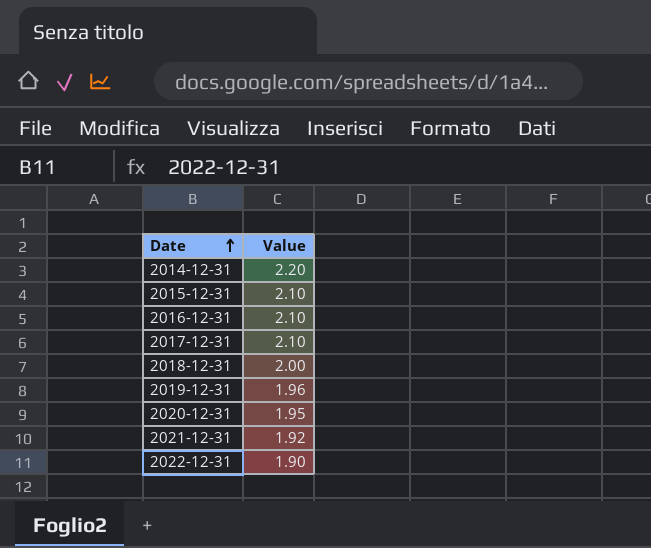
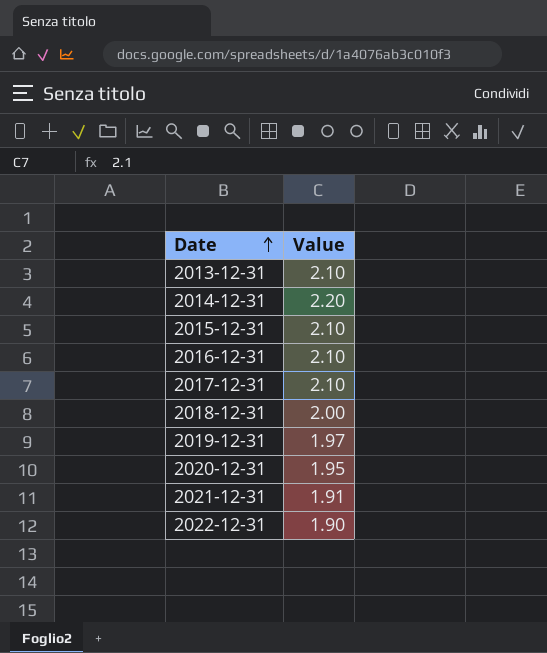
row 2013-12-31: none -> 2.10
2019-12-31 | Value: 1.96 -> 1.97
2021-12-31 | Value: 1.92 -> 1.91

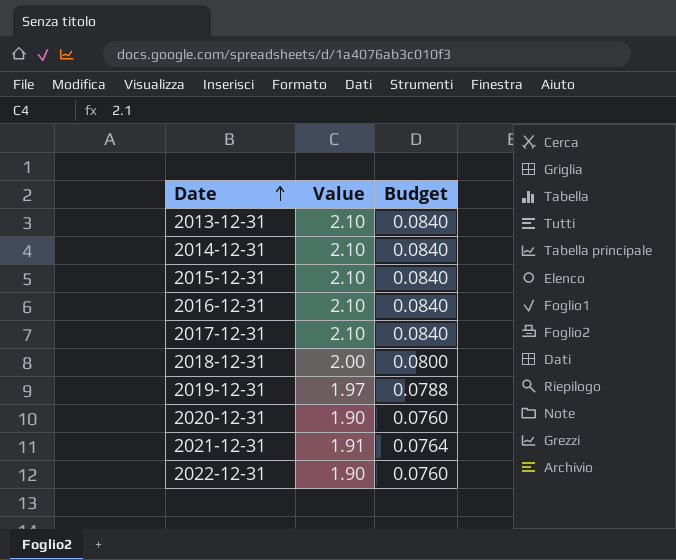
column Budget | formula: none -> [Value] * 0.04
2014-12-31 | Value: 2.20 -> 2.10
2020-12-31 | Value: 1.95 -> 1.90

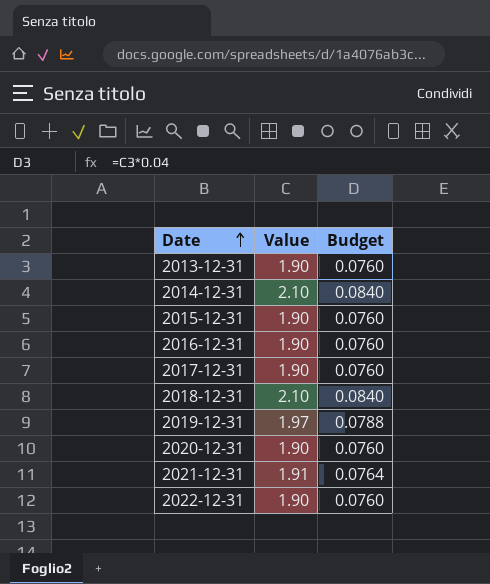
2013-12-31 | Value: 2.10 -> 1.90
2013-12-31 | Budget: 0.0840 -> 0.0760
2015-12-31 | Value: 2.10 -> 1.90
2015-12-31 | Budget: 0.0840 -> 0.0760
2016-12-31 | Value: 2.10 -> 1.90
2016-12-31 | Budget: 0.0840 -> 0.0760
2017-12-31 | Value: 2.10 -> 1.90
2017-12-31 | Budget: 0.0840 -> 0.0760
2018-12-31 | Value: 2.00 -> 2.10
2018-12-31 | Budget: 0.0800 -> 0.0840

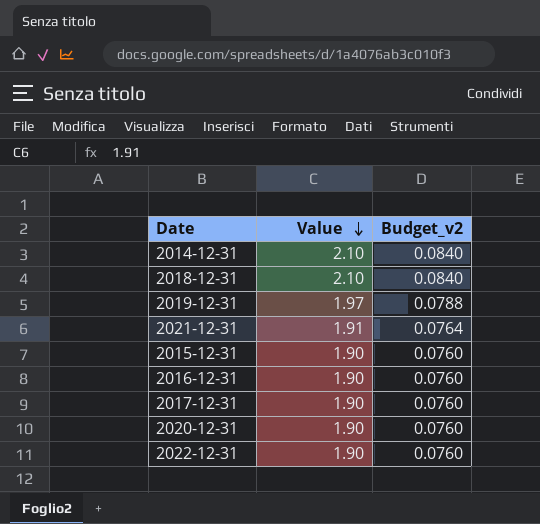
row order: Date ascending -> Value descending
column name: Budget -> Budget_v2
row 2013-12-31: 1.90 | 0.0760 -> none

